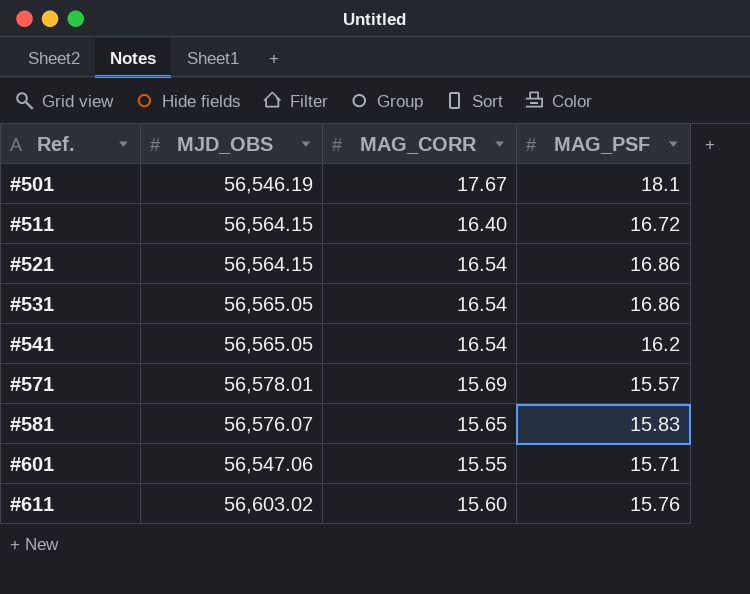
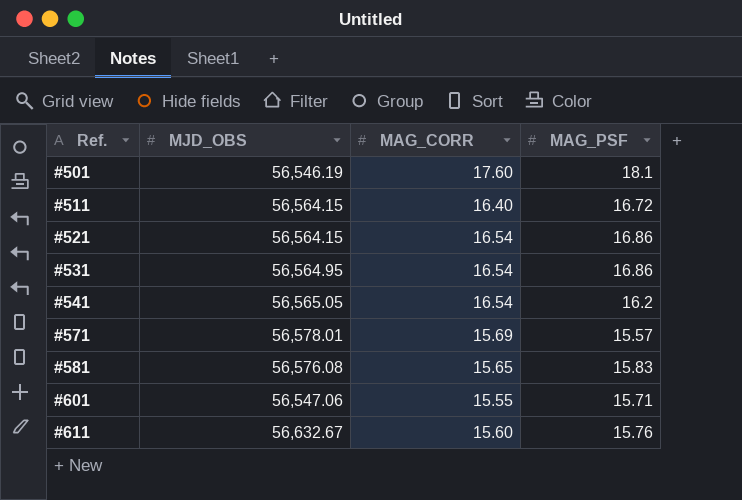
#501 | MAG_CORR: 17.67 -> 17.60
#531 | MJD_OBS: 56,565.05 -> 56,564.95
#581 | MJD_OBS: 56,576.07 -> 56,576.08
#611 | MJD_OBS: 56,603.02 -> 56,632.67

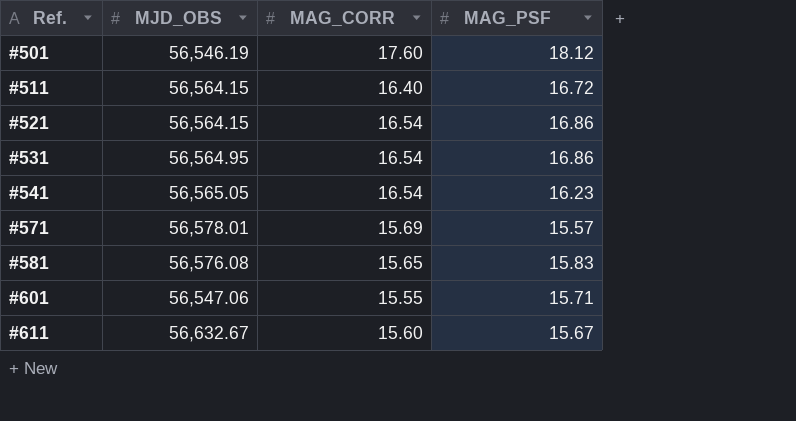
#501 | MAG_PSF: 18.1 -> 18.12
#541 | MAG_PSF: 16.2 -> 16.23
#611 | MAG_PSF: 15.76 -> 15.67

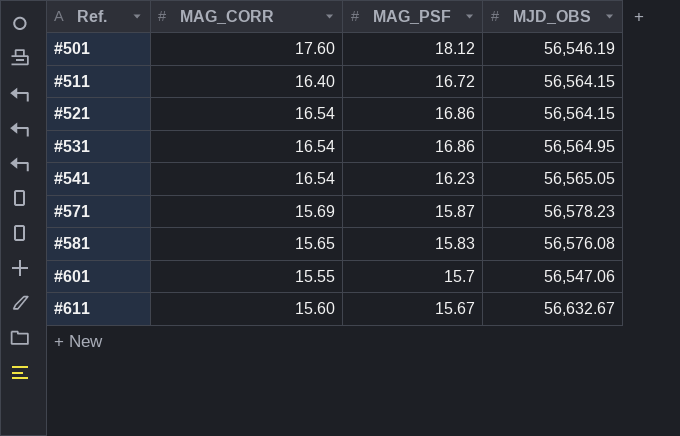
column MJD_OBS | position: 2 -> 4
#571 | MAG_PSF: 15.57 -> 15.87
#571 | MJD_OBS: 56,578.01 -> 56,578.23
#601 | MAG_PSF: 15.71 -> 15.7

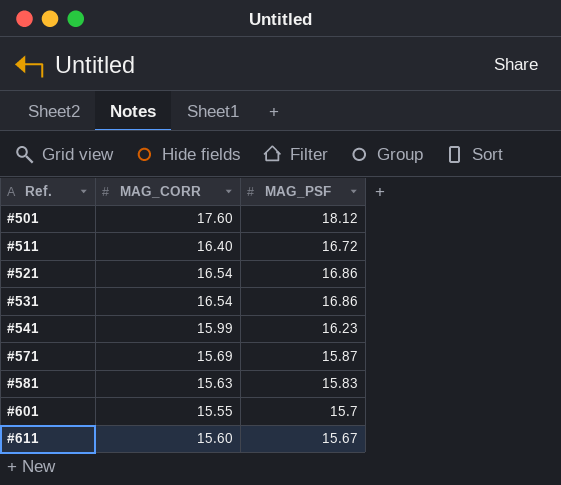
column MJD_OBS | position: 4 -> none
#541 | MAG_CORR: 16.54 -> 15.99
#581 | MAG_CORR: 15.65 -> 15.63

